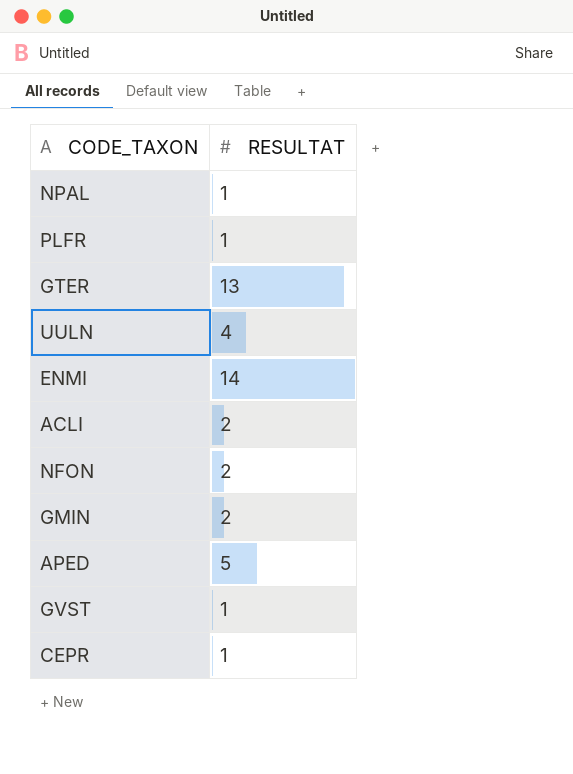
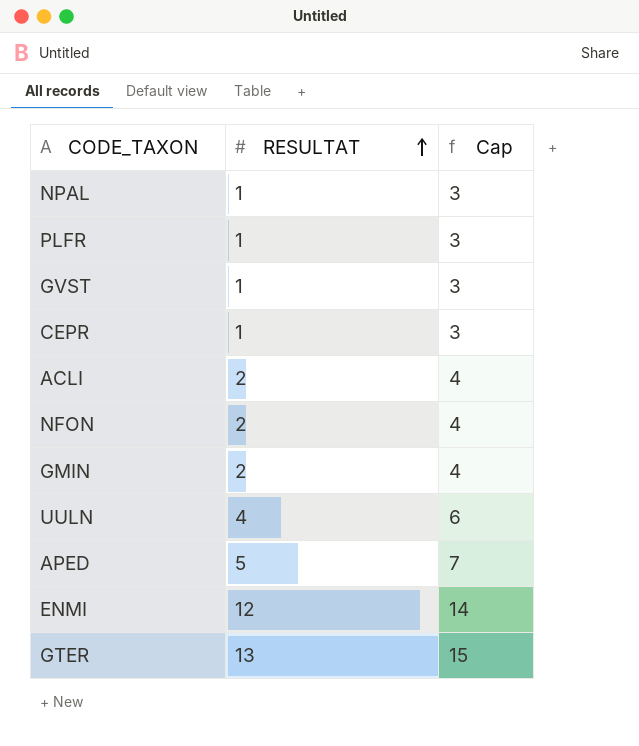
row order: none -> RESULTAT ascending
column Cap | formula: none -> [RESULTAT] + 2
ENMI | RESULTAT: 14 -> 12

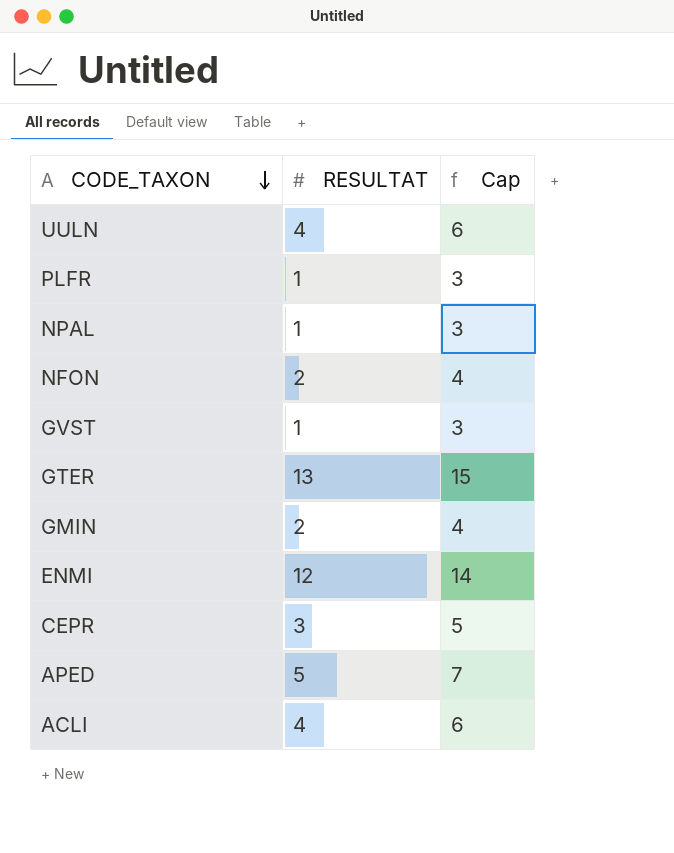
row order: RESULTAT ascending -> CODE_TAXON descending
CEPR | RESULTAT: 1 -> 3
CEPR | Cap: 3 -> 5
ACLI | RESULTAT: 2 -> 4
ACLI | Cap: 4 -> 6

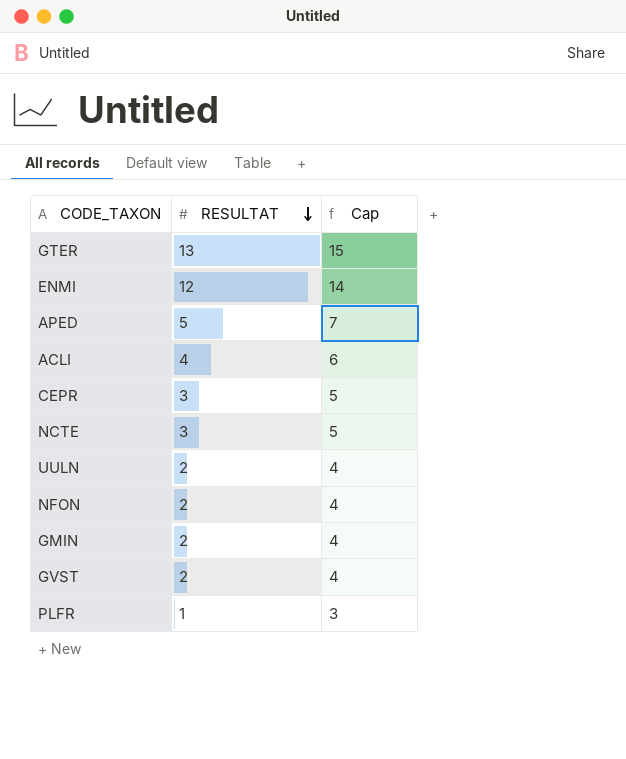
row order: CODE_TAXON descending -> RESULTAT descending
row NPAL: 1 | 3 -> none
row NCTE: none -> 3 | 5
UULN | RESULTAT: 4 -> 2
UULN | Cap: 6 -> 4
GVST | RESULTAT: 1 -> 2
GVST | Cap: 3 -> 4

